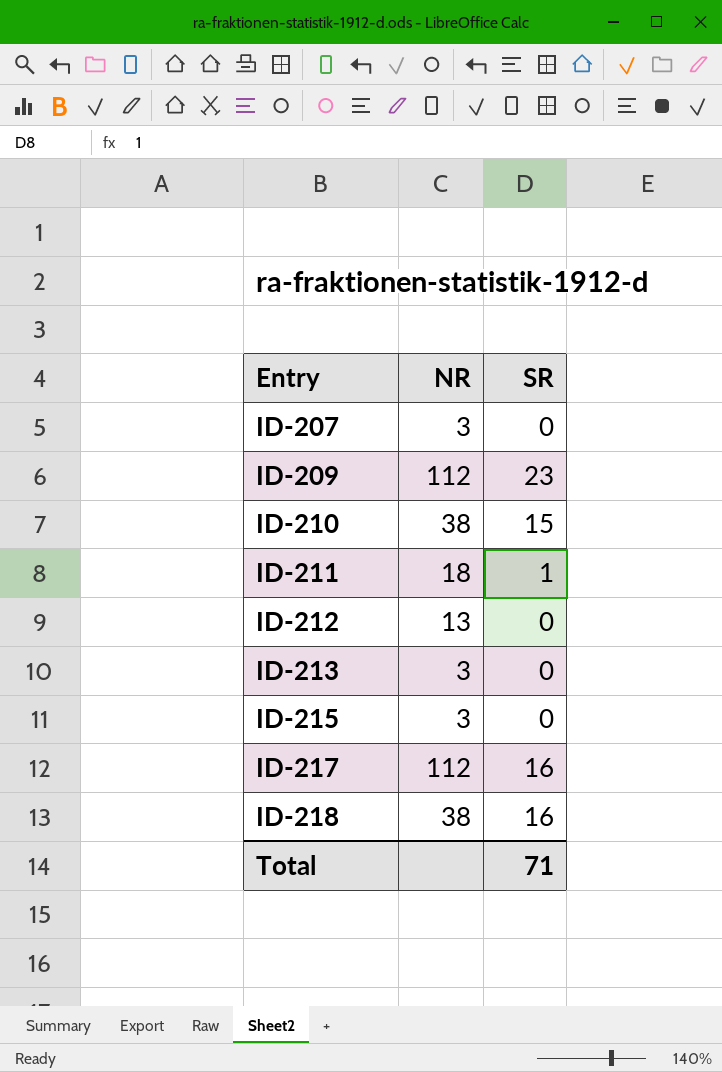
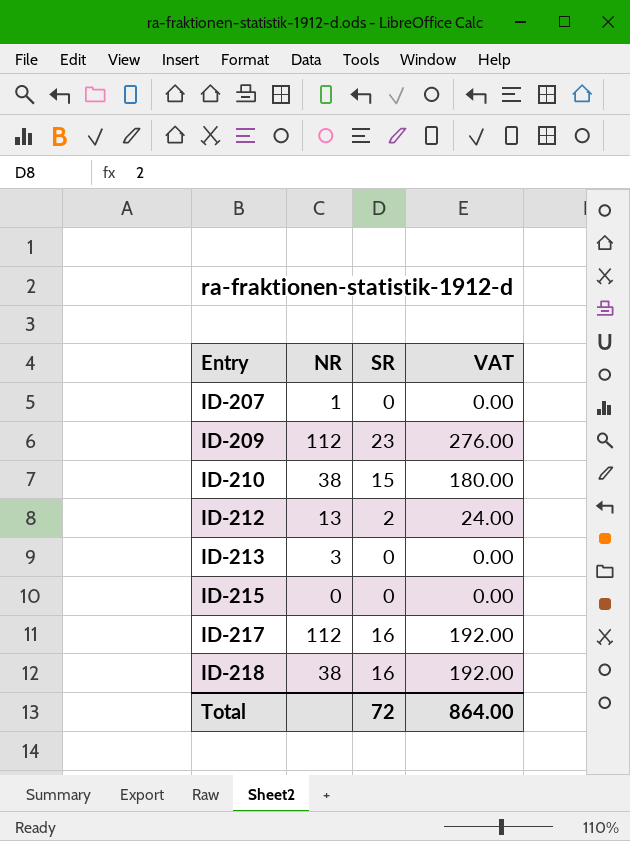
column VAT | formula: none -> [SR] * 12
row ID-211: 18 | 1 -> none
ID-207 | NR: 3 -> 1
ID-212 | SR: 0 -> 2
ID-215 | NR: 3 -> 0
Total | SR: 71 -> 72

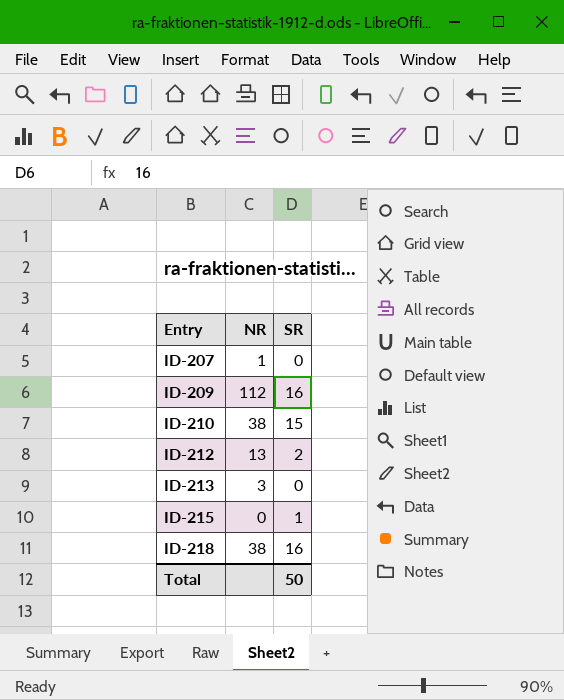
column VAT | formula: [SR] * 12 -> none
row ID-217: 112 | 16 | 192.00 -> none
ID-209 | SR: 23 -> 16
ID-215 | SR: 0 -> 1
Total | SR: 72 -> 50

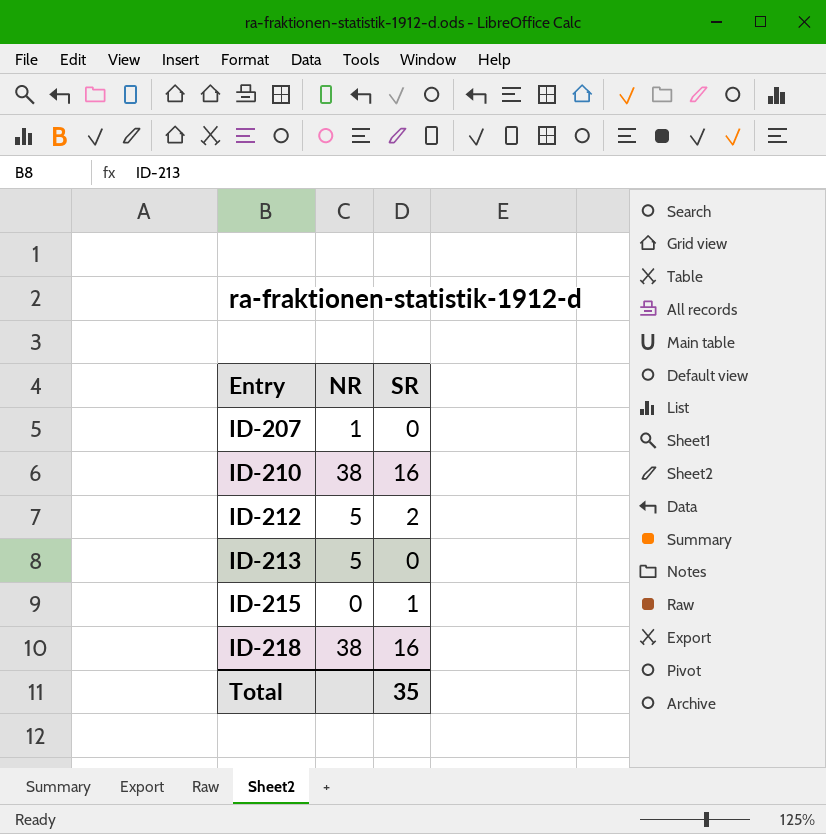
row ID-209: 112 | 16 -> none
ID-210 | SR: 15 -> 16
ID-212 | NR: 13 -> 5
ID-213 | NR: 3 -> 5
Total | SR: 50 -> 35

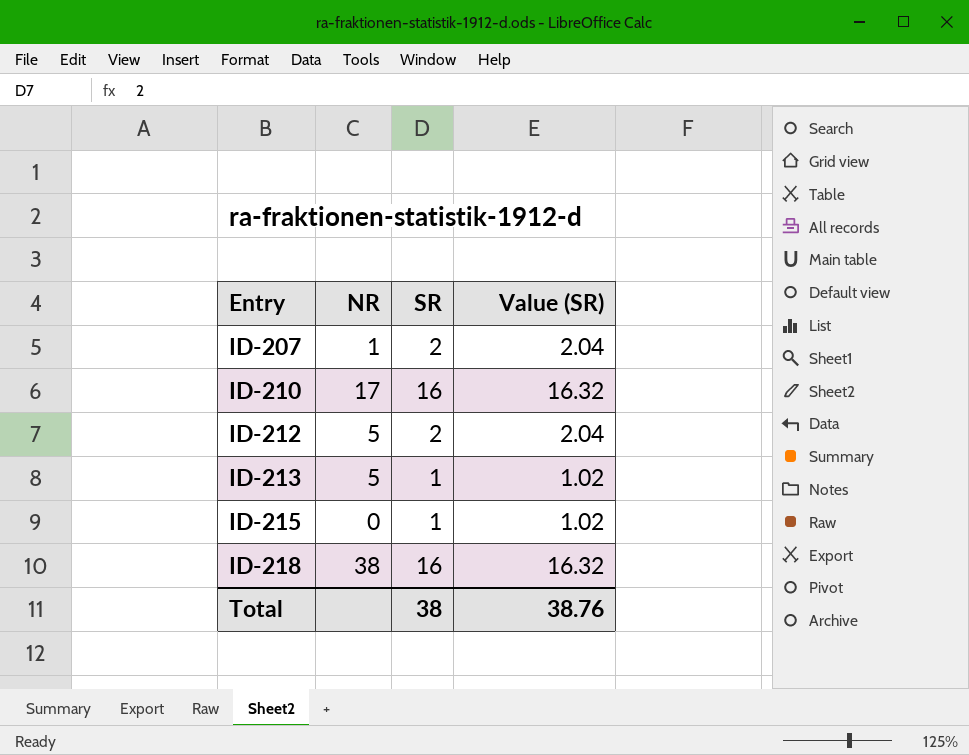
column Value (SR) | formula: none -> [SR] * 1.02
ID-207 | SR: 0 -> 2
ID-210 | NR: 38 -> 17
ID-213 | SR: 0 -> 1
Total | SR: 35 -> 38

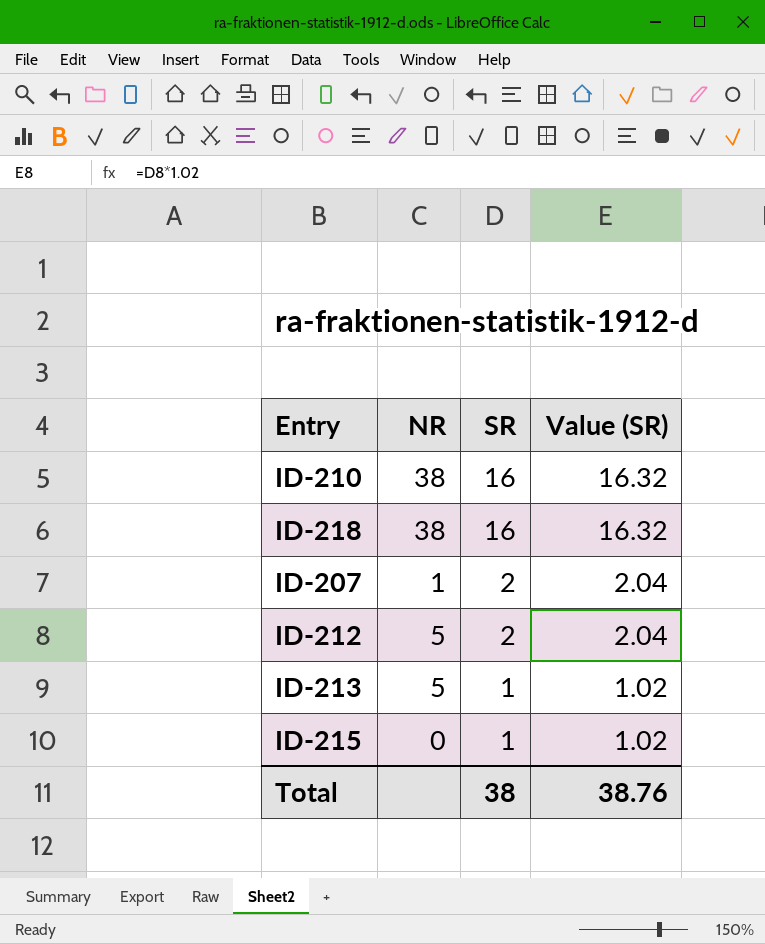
row order: Entry ascending -> SR descending
ID-210 | NR: 17 -> 38

